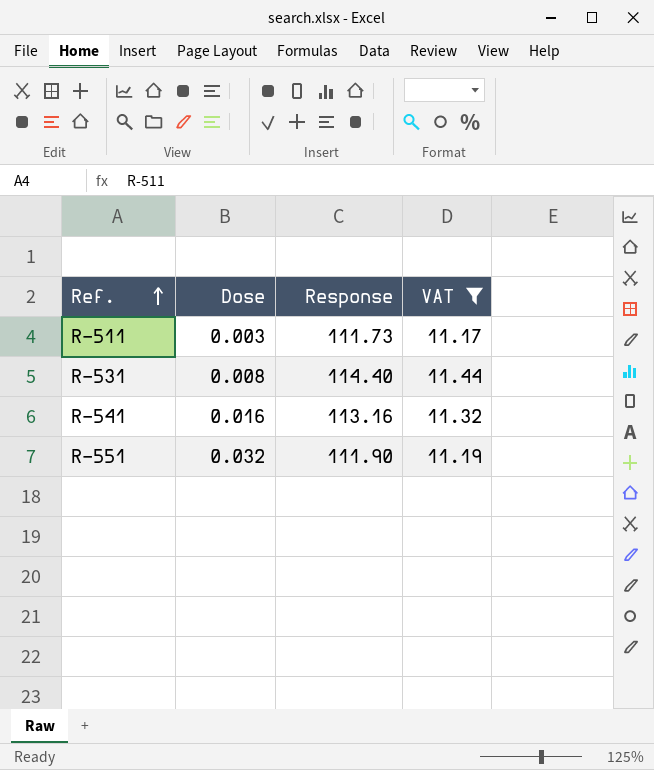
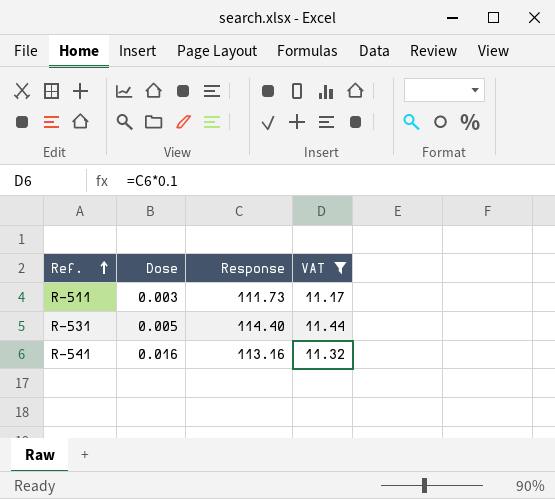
row R-551: 0.032 | 111.90 | 11.19 -> none
R-531 | Dose: 0.008 -> 0.005

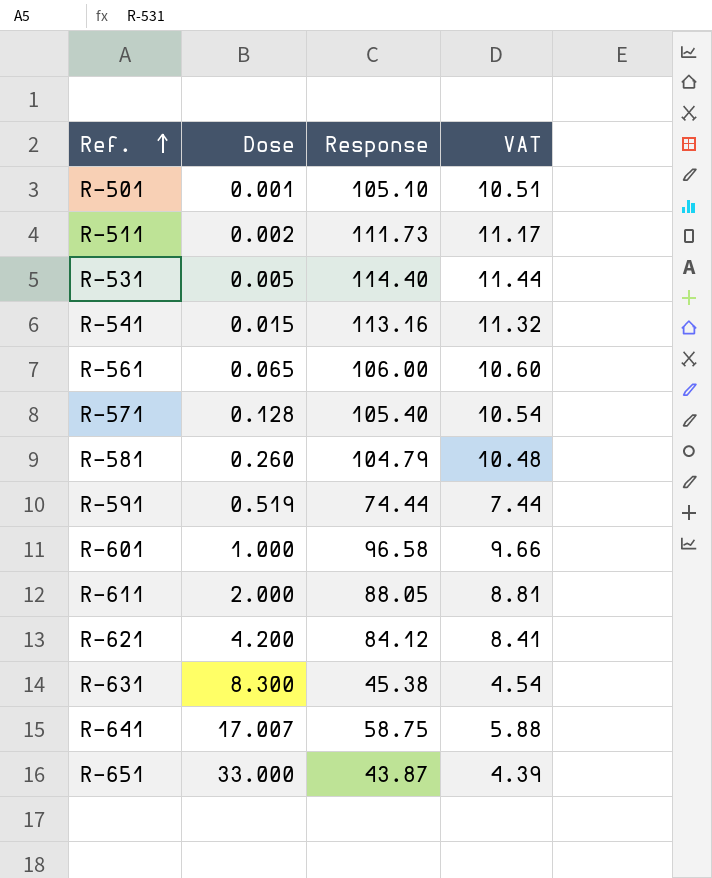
filter: VAT >= 11.17 -> none
R-511 | Dose: 0.003 -> 0.002
R-541 | Dose: 0.016 -> 0.015

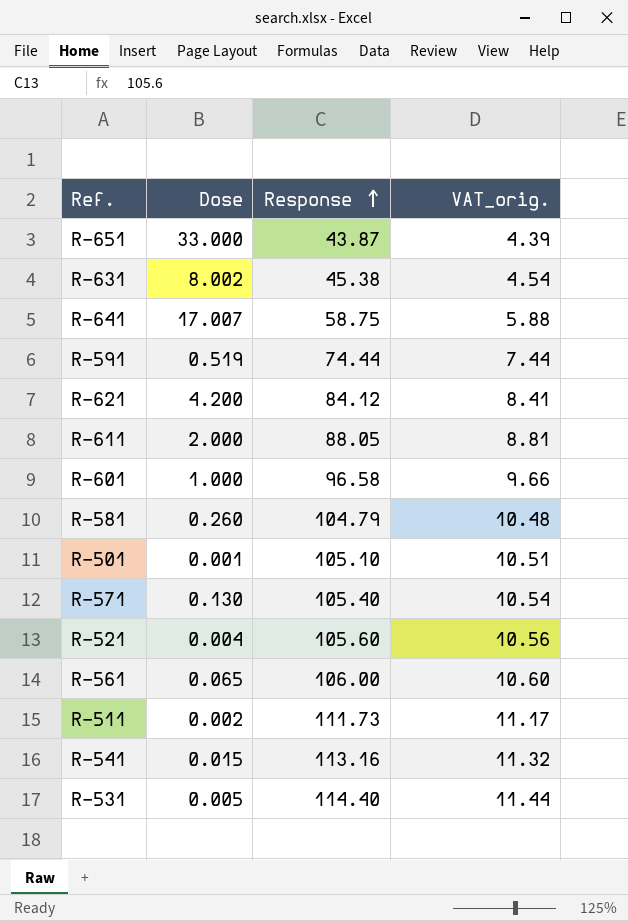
row order: Ref. ascending -> Response ascending
column name: VAT -> VAT_orig.
R-631 | Dose: 8.300 -> 8.002
R-571 | Dose: 0.128 -> 0.130
row R-521: none -> 0.004 | 105.60 | 10.56

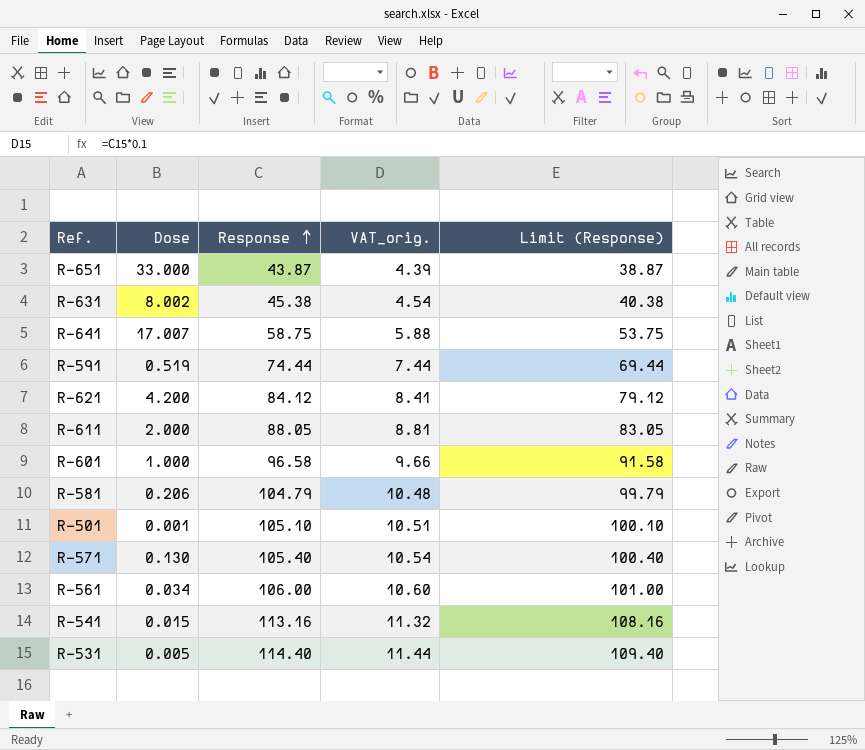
column Limit (Response) | formula: none -> [Response] - 5
row R-521: 0.004 | 105.60 | 10.56 -> none
row R-511: 0.002 | 111.73 | 11.17 -> none
R-581 | Dose: 0.260 -> 0.206
R-561 | Dose: 0.065 -> 0.034

